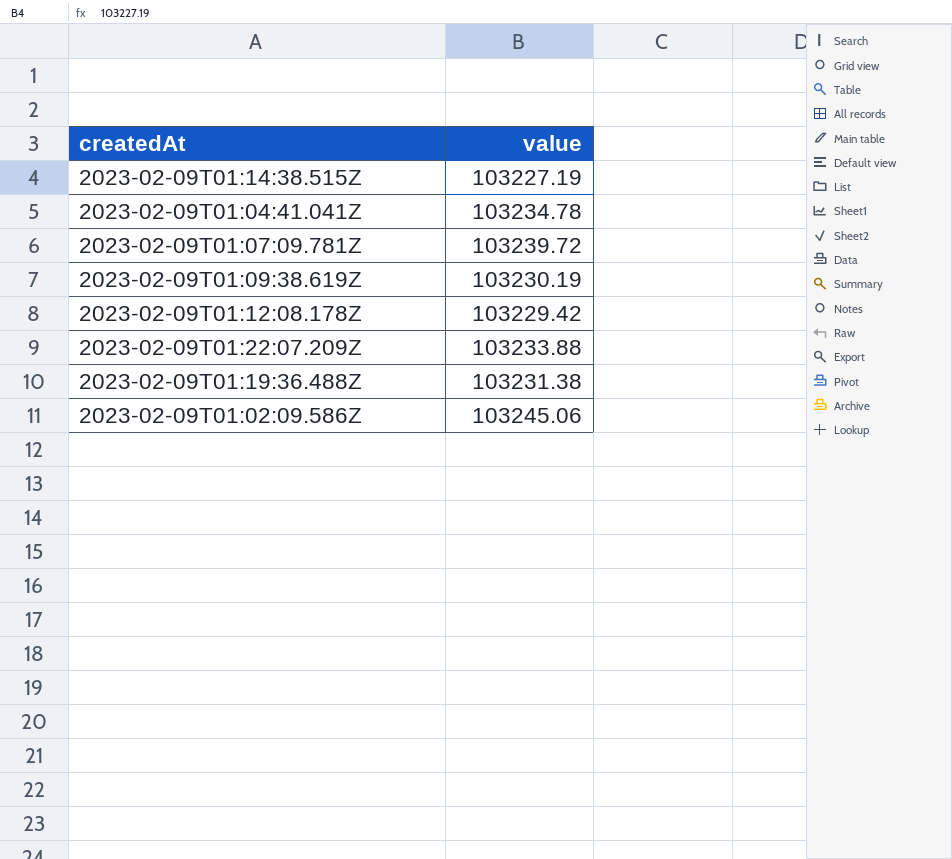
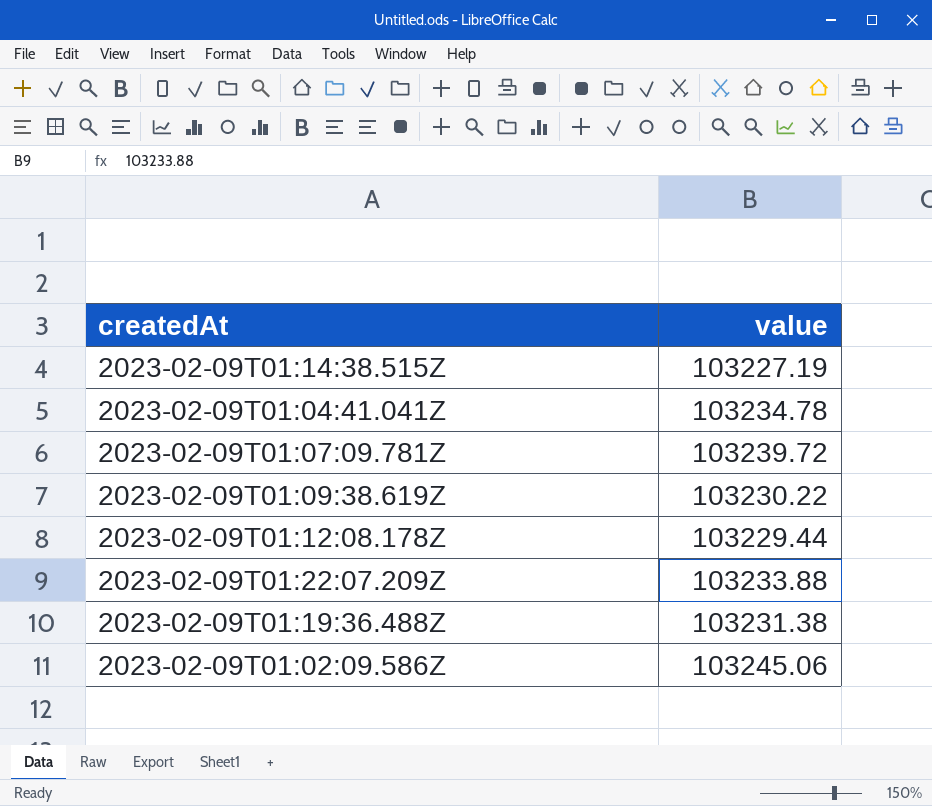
2023-02-09T01:09:38.619Z | value: 103230.19 -> 103230.22
2023-02-09T01:12:08.178Z | value: 103229.42 -> 103229.44

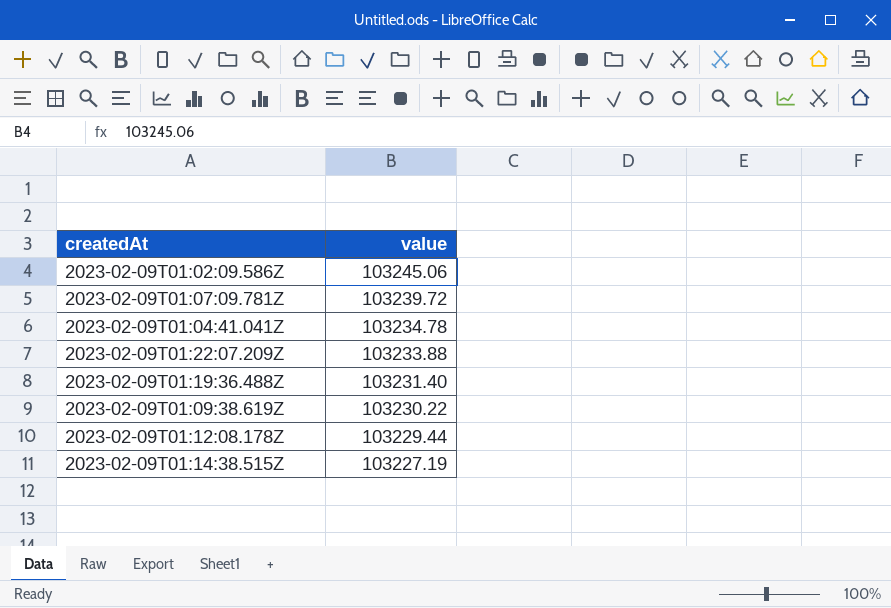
row order: none -> value descending
2023-02-09T01:19:36.488Z | value: 103231.38 -> 103231.40

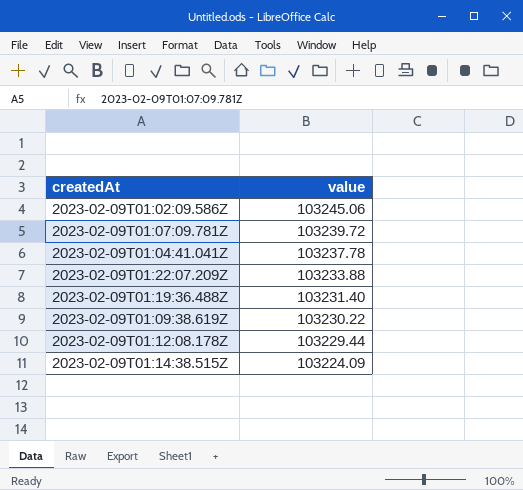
2023-02-09T01:04:41.041Z | value: 103234.78 -> 103237.78
2023-02-09T01:14:38.515Z | value: 103227.19 -> 103224.09

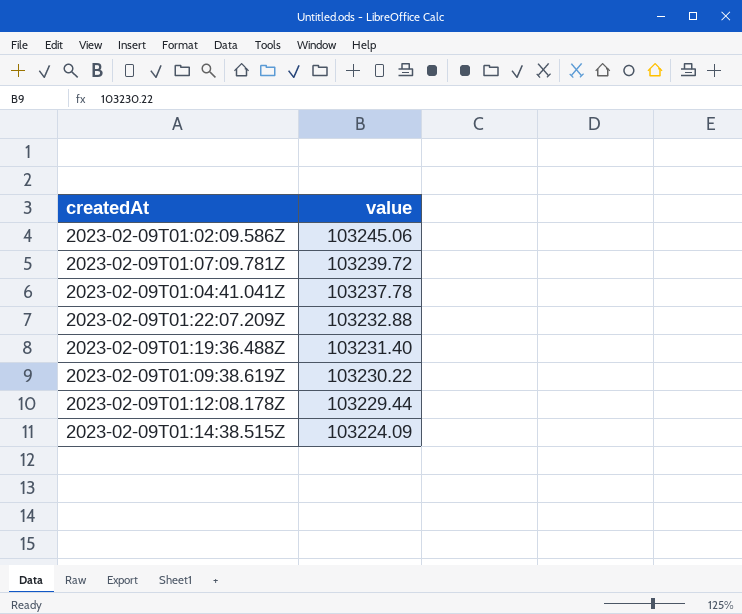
2023-02-09T01:22:07.209Z | value: 103233.88 -> 103232.88

